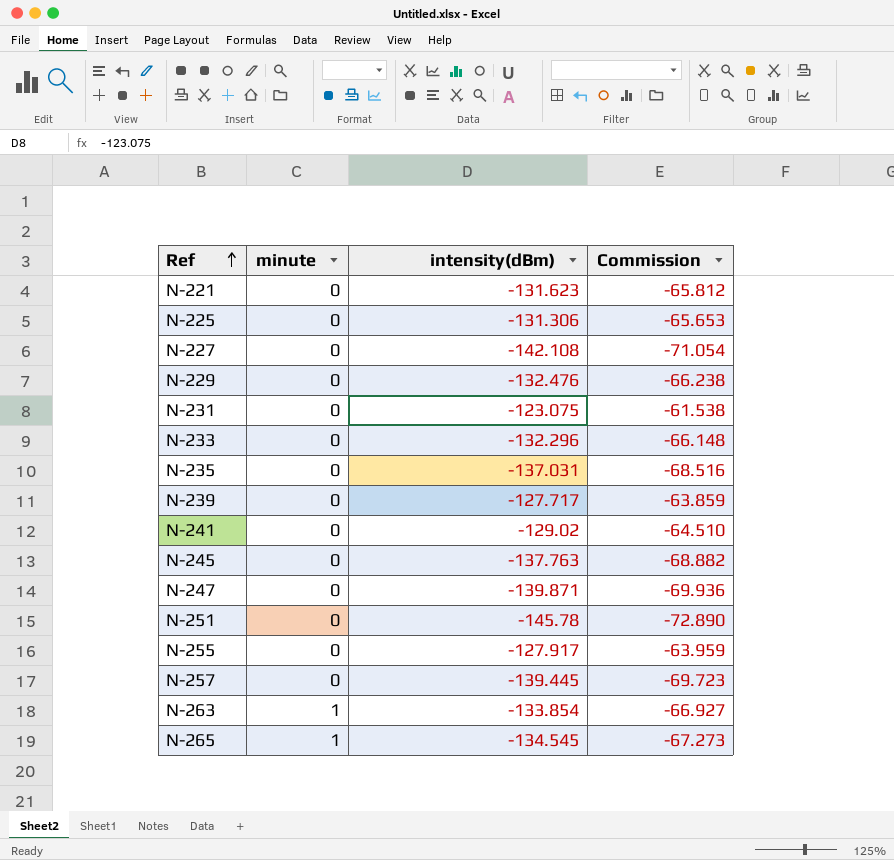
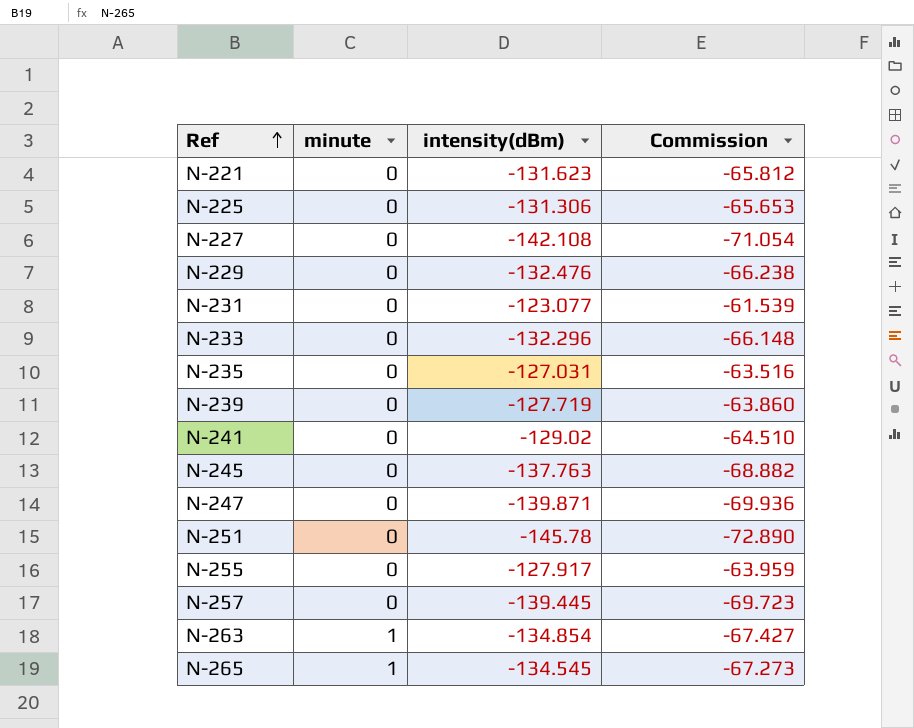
N-231 | intensity(dBm): -123.075 -> -123.077
N-231 | Commission: -61.538 -> -61.539
N-235 | intensity(dBm): -137.031 -> -127.031
N-235 | Commission: -68.516 -> -63.516
N-239 | intensity(dBm): -127.717 -> -127.719
N-239 | Commission: -63.859 -> -63.860
N-263 | intensity(dBm): -133.854 -> -134.854
N-263 | Commission: -66.927 -> -67.427

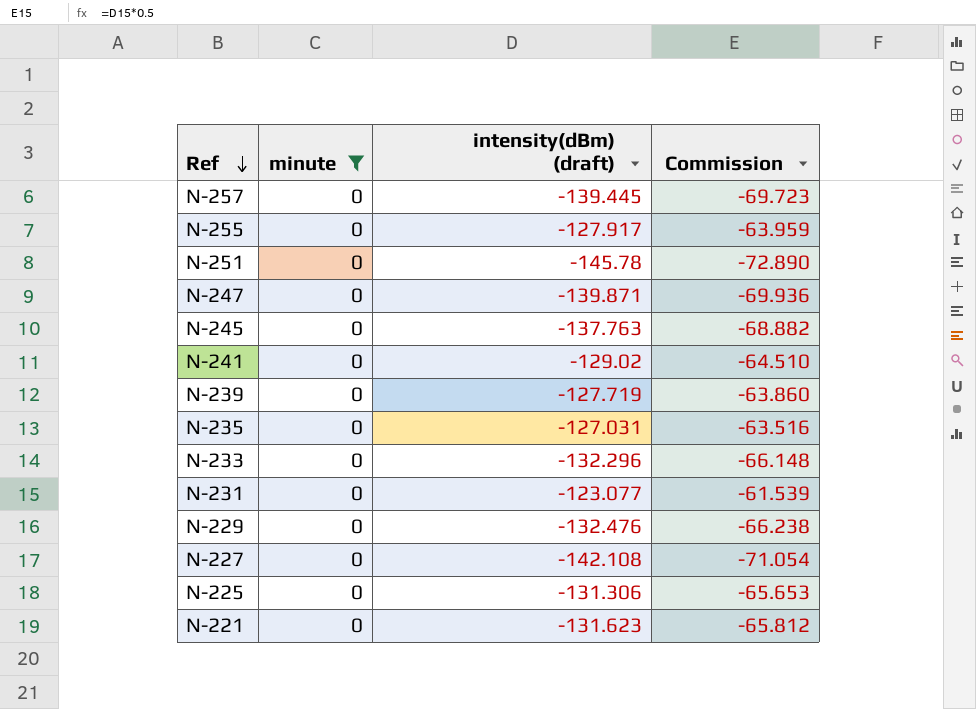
filter: none -> minute = 0
row order: Ref ascending -> Ref descending
column name: intensity(dBm) -> intensity(dBm) (draft)

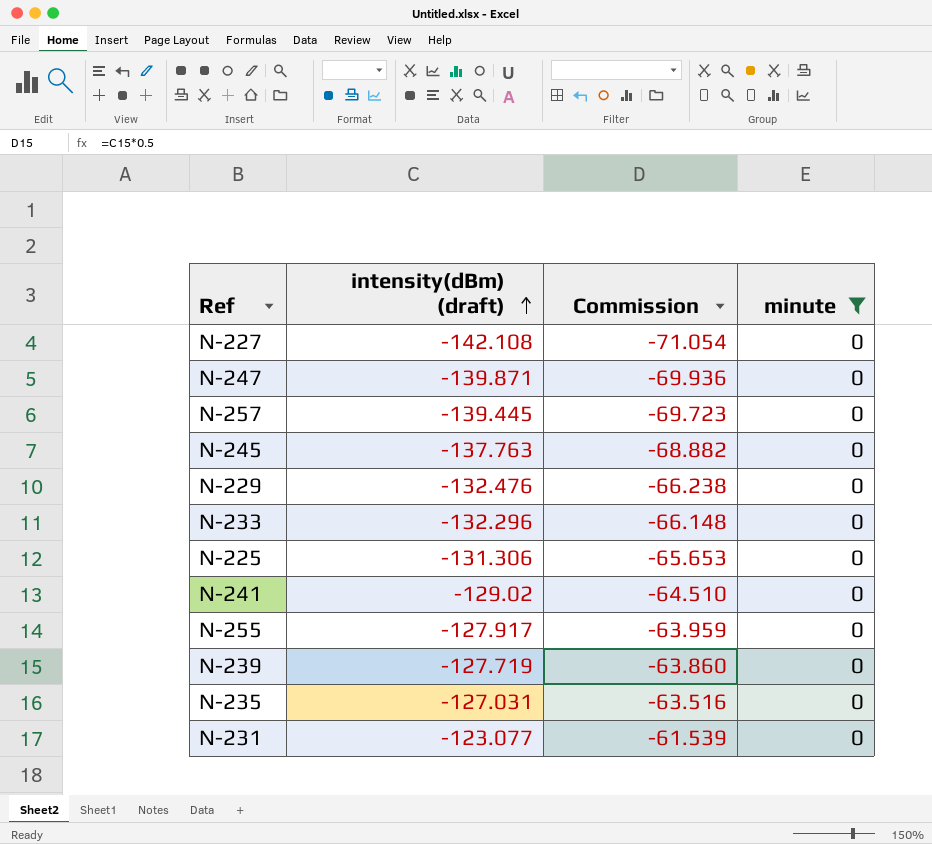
row order: Ref descending -> intensity(dBm) (draft) ascending
column minute | position: 2 -> 4
row N-251: 0 | -145.78 | -72.890 -> none
row N-221: 0 | -131.623 | -65.812 -> none

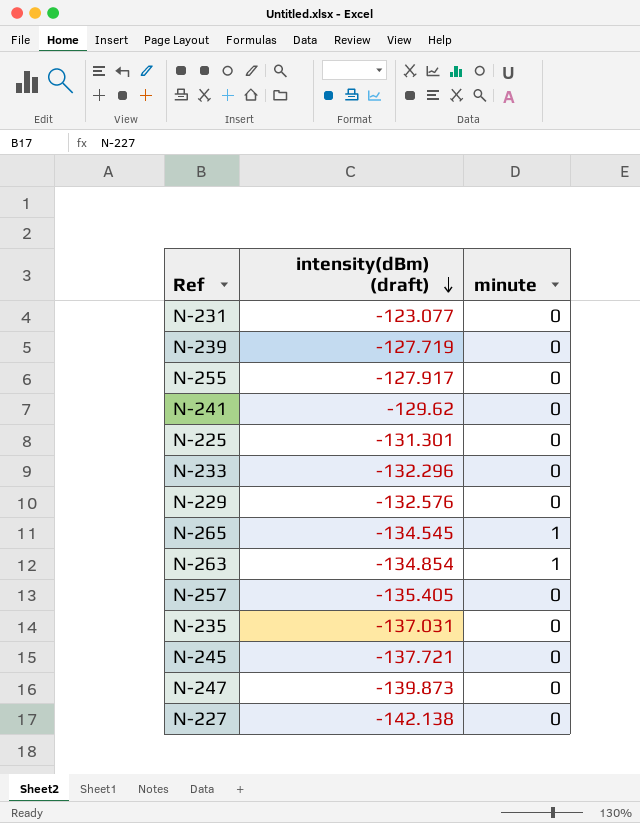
filter: minute = 0 -> none
row order: intensity(dBm) (draft) ascending -> intensity(dBm) (draft) descending
column Commission | formula: [intensity(dBm) (draft)] * 0.5 -> none
N-241 | intensity(dBm) (draft): -129.02 -> -129.62
N-225 | intensity(dBm) (draft): -131.306 -> -131.301
N-229 | intensity(dBm) (draft): -132.476 -> -132.576
N-257 | intensity(dBm) (draft): -139.445 -> -135.405
N-235 | intensity(dBm) (draft): -127.031 -> -137.031
N-245 | intensity(dBm) (draft): -137.763 -> -137.721
N-247 | intensity(dBm) (draft): -139.871 -> -139.873
N-227 | intensity(dBm) (draft): -142.108 -> -142.138

